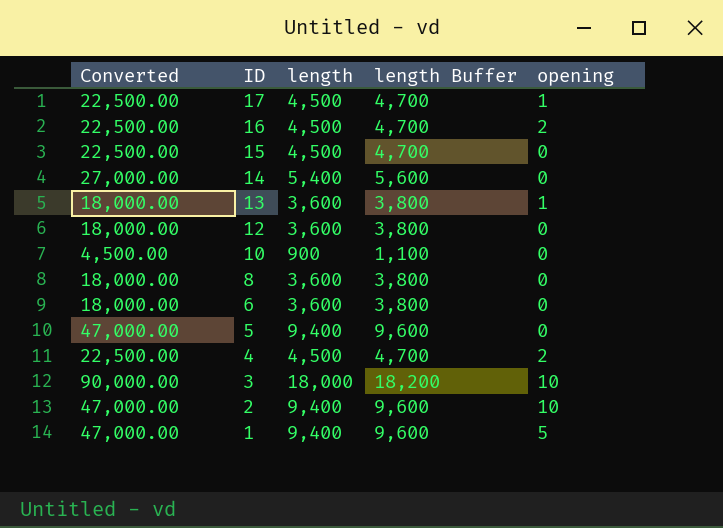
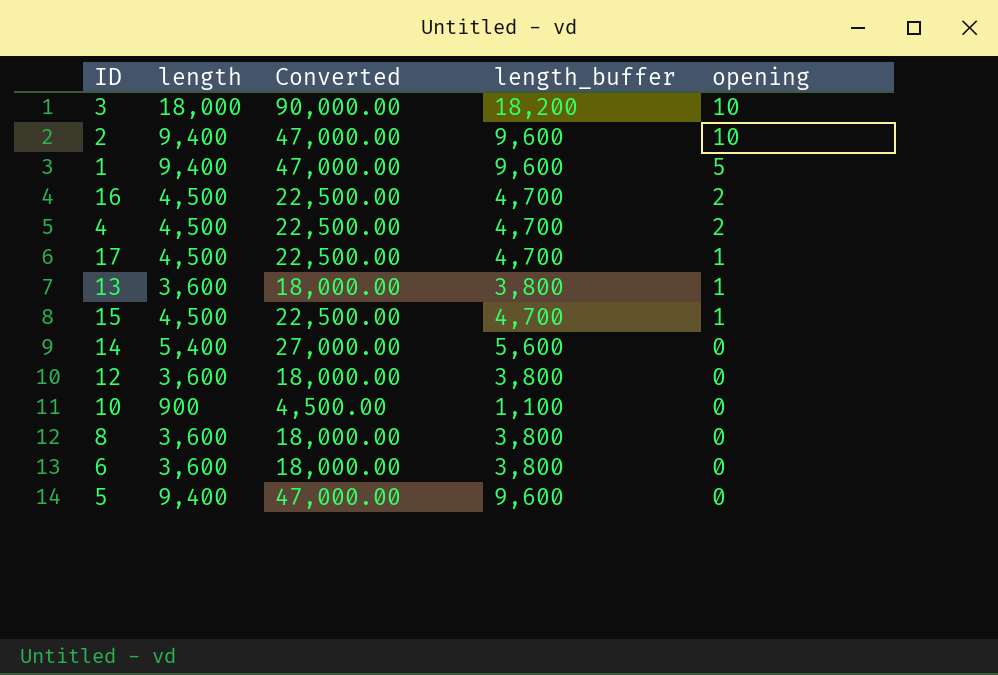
row order: ID descending -> opening descending
column Converted | position: 1 -> 3
column name: length Buffer -> length_buffer
15 | opening: 0 -> 1

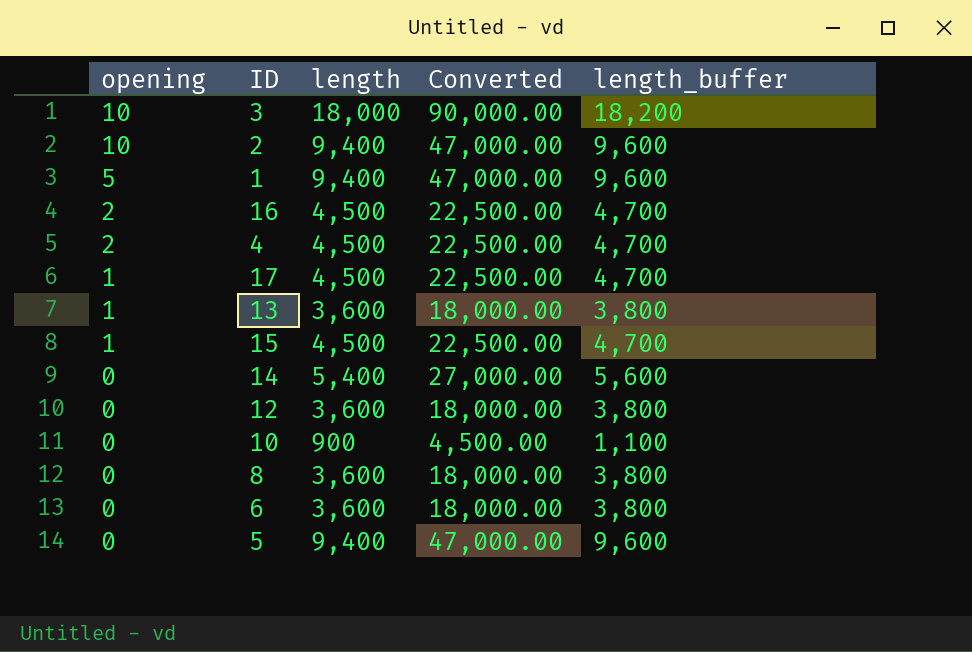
column opening | position: 5 -> 1

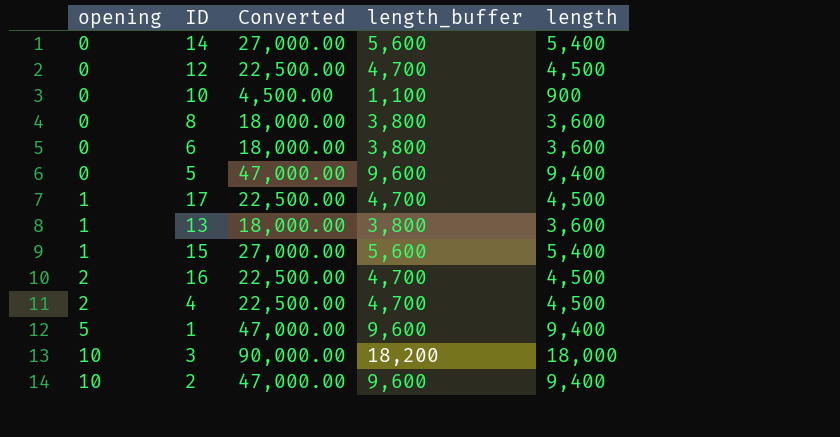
row order: opening descending -> opening ascending
column length | position: 3 -> 5
12 | Converted: 18,000.00 -> 22,500.00
12 | length_buffer: 3,800 -> 4,700
12 | length: 3,600 -> 4,500
15 | Converted: 22,500.00 -> 27,000.00
15 | length_buffer: 4,700 -> 5,600
15 | length: 4,500 -> 5,400

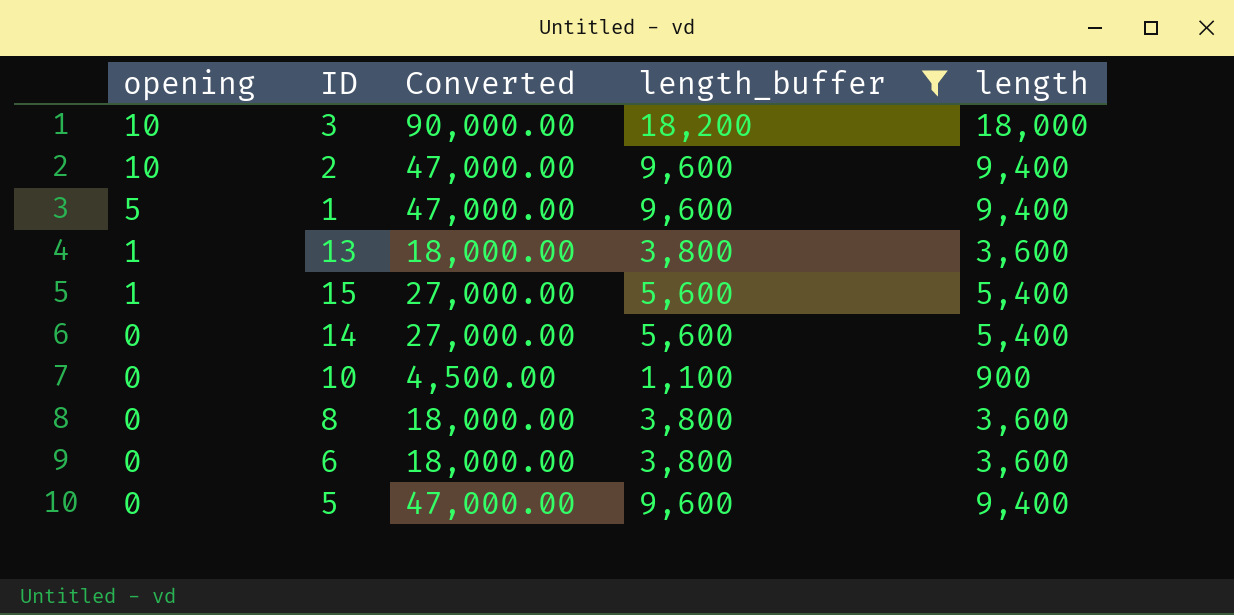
filter: none -> length_buffer != 4,700
row order: opening ascending -> opening descending

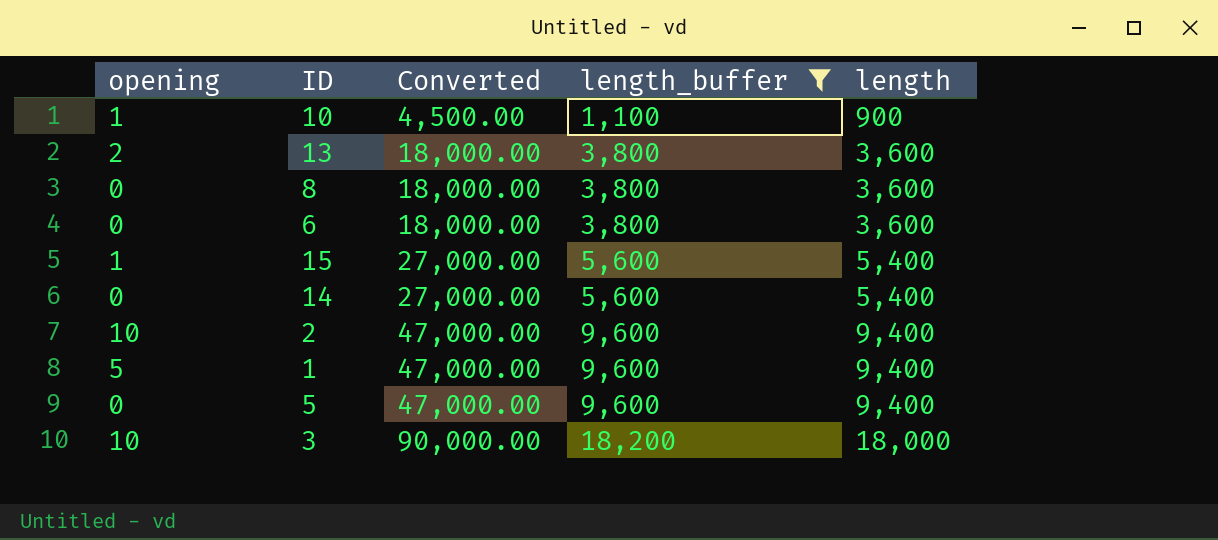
row order: opening descending -> Converted ascending
10 | opening: 0 -> 1
13 | opening: 1 -> 2

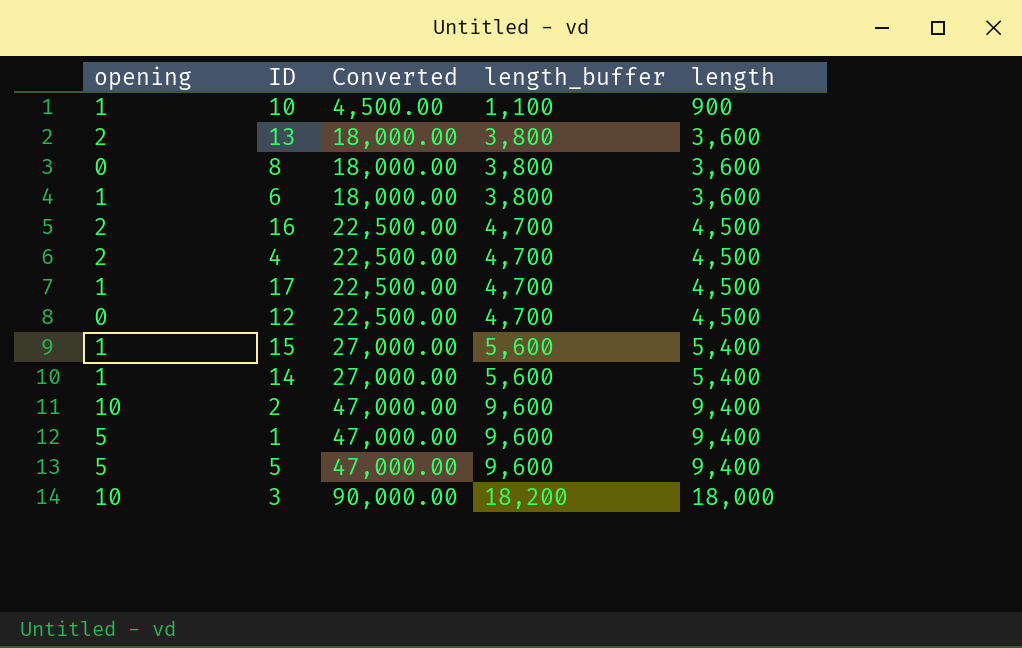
filter: length_buffer != 4,700 -> none
6 | opening: 0 -> 1
14 | opening: 0 -> 1
5 | opening: 0 -> 5

